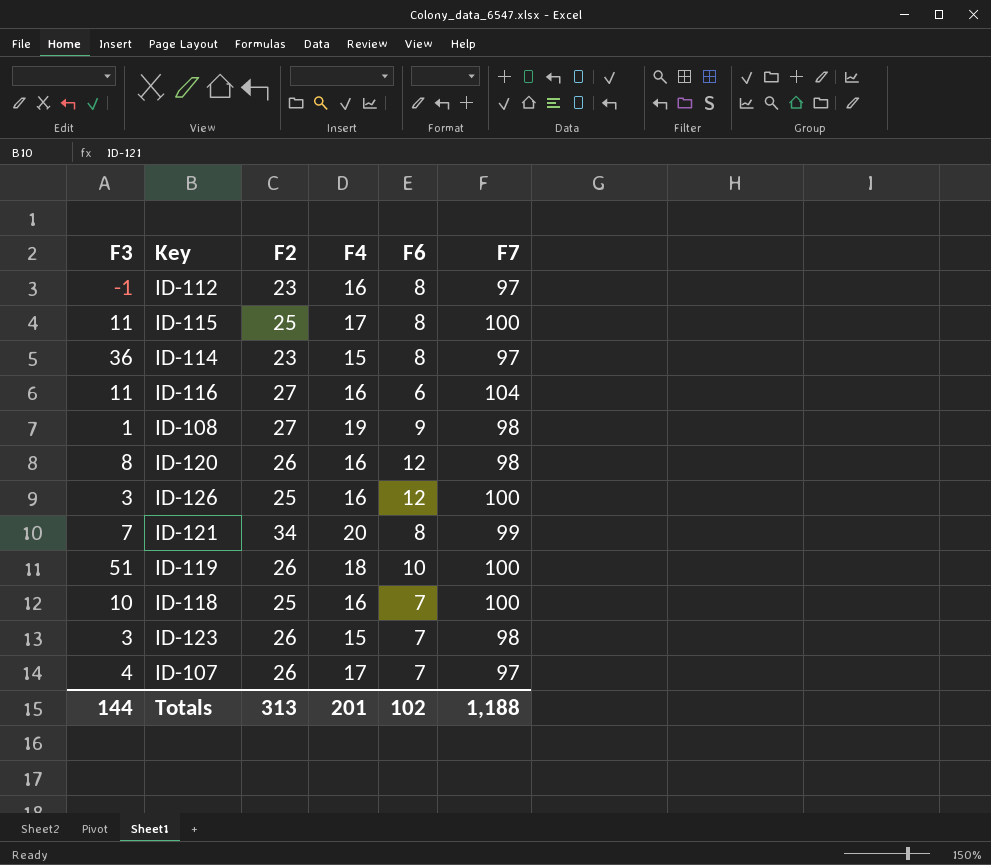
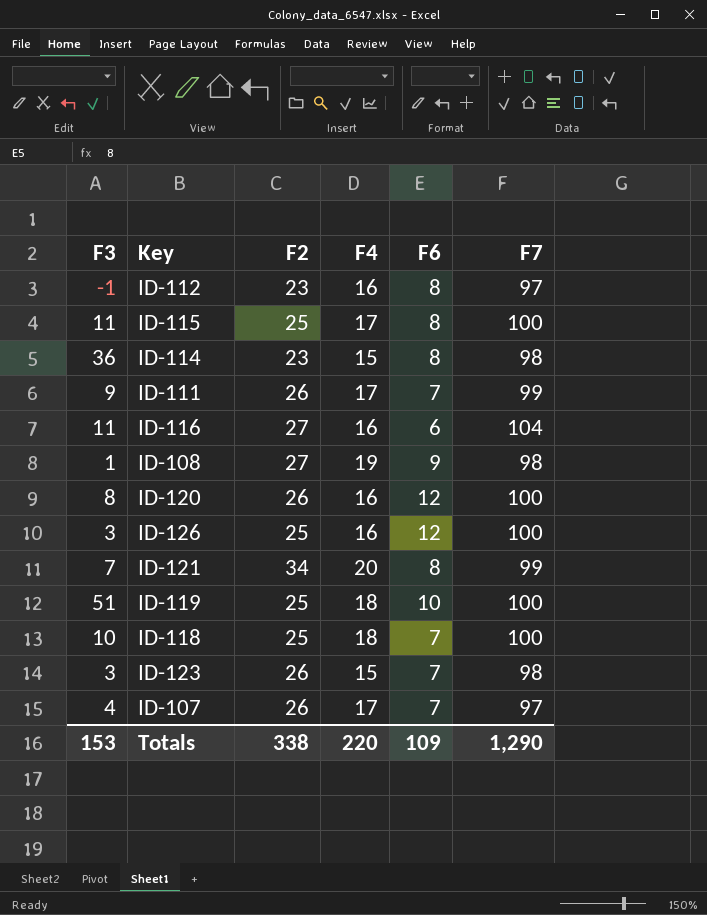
ID-114 | F7: 97 -> 98
row ID-111: none -> 9 | 26 | 17 | 7 | 99
ID-120 | F7: 98 -> 100
ID-119 | F2: 26 -> 25
ID-118 | F4: 16 -> 18
Totals | F3: 144 -> 153
Totals | F2: 313 -> 338
Totals | F4: 201 -> 220
Totals | F6: 102 -> 109
Totals | F7: 1,188 -> 1,290

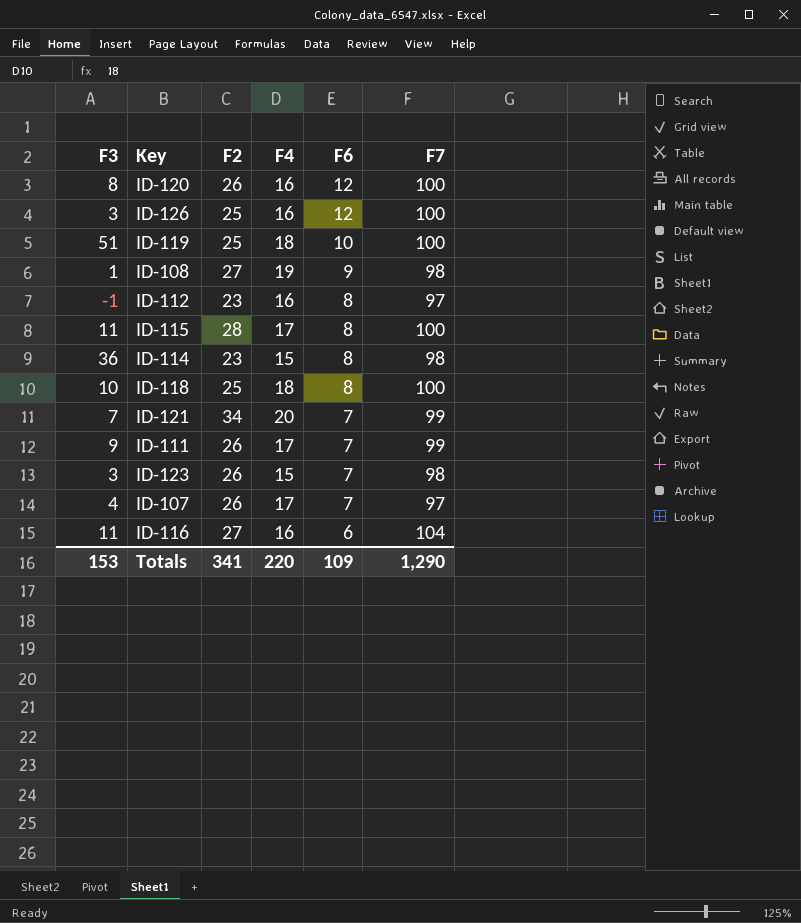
row order: none -> F6 descending
ID-115 | F2: 25 -> 28
ID-118 | F6: 7 -> 8
ID-121 | F6: 8 -> 7
Totals | F2: 338 -> 341

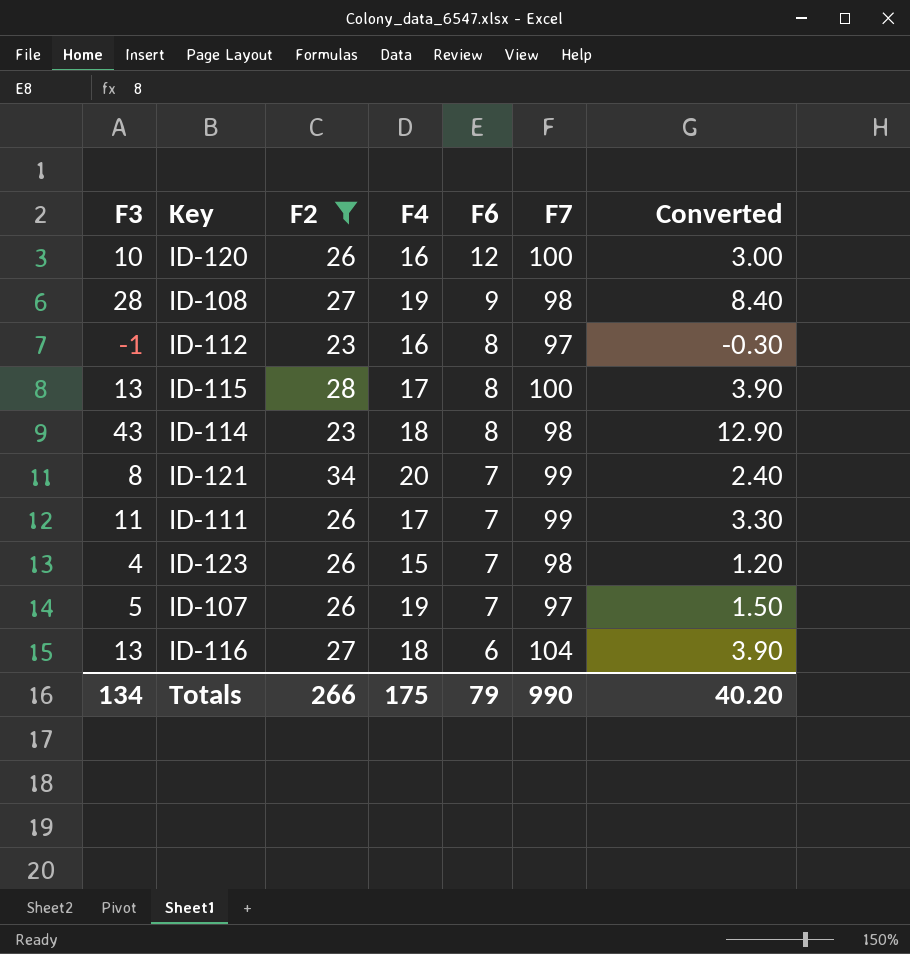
filter: none -> F2 != 25
column Converted | formula: none -> [F3] * 0.3
ID-120 | F3: 8 -> 10
ID-108 | F3: 1 -> 28
ID-115 | F3: 11 -> 13
ID-114 | F3: 36 -> 43
ID-114 | F4: 15 -> 18
ID-121 | F3: 7 -> 8
ID-111 | F3: 9 -> 11
ID-123 | F3: 3 -> 4
ID-107 | F3: 4 -> 5
ID-107 | F4: 17 -> 19
ID-116 | F3: 11 -> 13
ID-116 | F4: 16 -> 18
Totals | F3: 153 -> 134
Totals | F2: 341 -> 266
Totals | F4: 220 -> 175
Totals | F6: 109 -> 79
Totals | F7: 1,290 -> 990

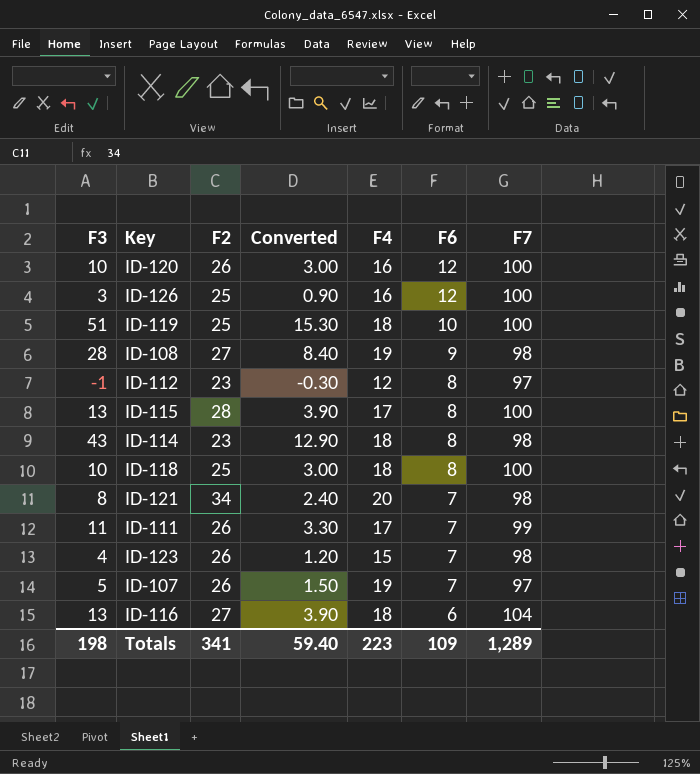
filter: F2 != 25 -> none
column Converted | position: 7 -> 4
ID-112 | F4: 16 -> 12
ID-121 | F7: 99 -> 98
Totals | F3: 134 -> 198
Totals | F2: 266 -> 341
Totals | Converted: 40.20 -> 59.40
Totals | F4: 175 -> 223
Totals | F6: 79 -> 109
Totals | F7: 990 -> 1,289

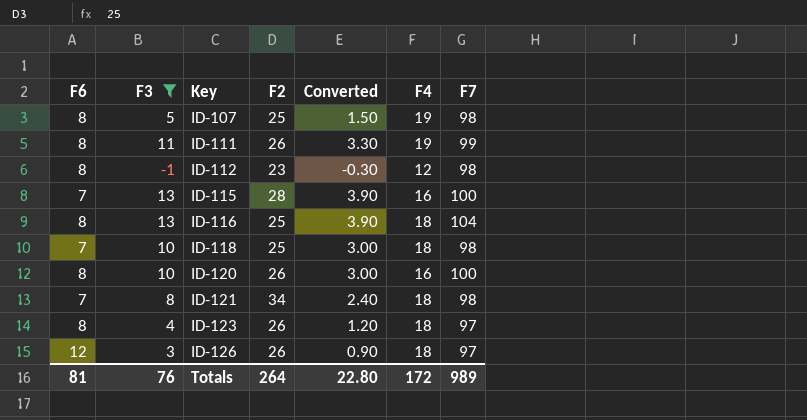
filter: none -> F3 <= 13
row order: F6 descending -> Key ascending
column F6 | position: 6 -> 1
ID-107 | F6: 7 -> 8
ID-107 | F2: 26 -> 25
ID-107 | F7: 97 -> 98
ID-111 | F6: 7 -> 8
ID-111 | F4: 17 -> 19
ID-112 | F7: 97 -> 98
ID-115 | F6: 8 -> 7
ID-115 | F4: 17 -> 16
ID-116 | F6: 6 -> 8
ID-116 | F2: 27 -> 25
ID-118 | F6: 8 -> 7
ID-118 | F7: 100 -> 98
ID-120 | F6: 12 -> 8
ID-121 | F4: 20 -> 18
ID-123 | F6: 7 -> 8
ID-123 | F4: 15 -> 18
ID-123 | F7: 98 -> 97
ID-126 | F2: 25 -> 26
ID-126 | F4: 16 -> 18
ID-126 | F7: 100 -> 97
Totals | F6: 109 -> 81
Totals | F3: 198 -> 76
Totals | F2: 341 -> 264
Totals | Converted: 59.40 -> 22.80
Totals | F4: 223 -> 172
Totals | F7: 1,289 -> 989

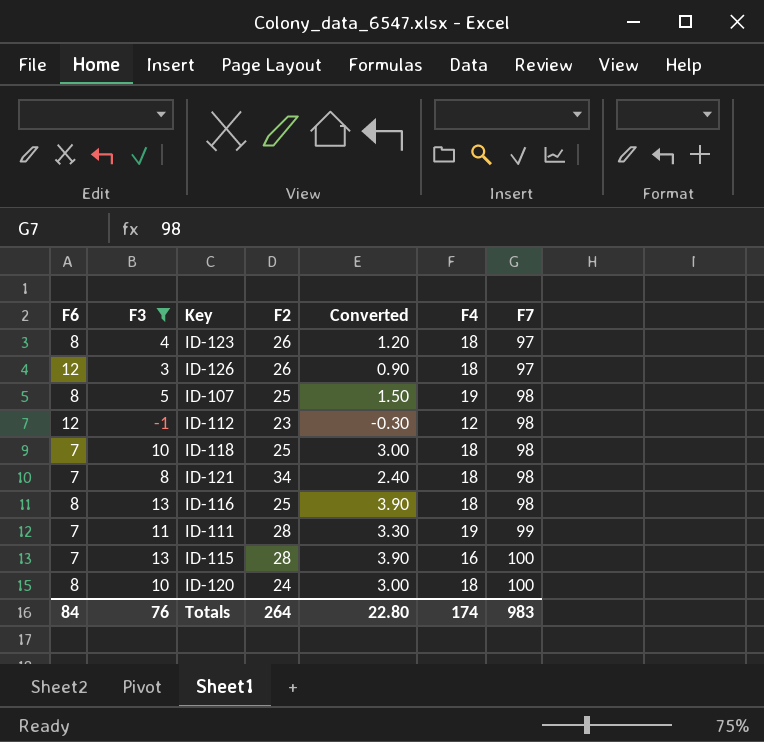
row order: Key ascending -> F7 ascending
ID-112 | F6: 8 -> 12
ID-116 | F7: 104 -> 98
ID-111 | F6: 8 -> 7
ID-111 | F2: 26 -> 28
ID-120 | F2: 26 -> 24
ID-120 | F4: 16 -> 18
Totals | F6: 81 -> 84
Totals | F4: 172 -> 174
Totals | F7: 989 -> 983

